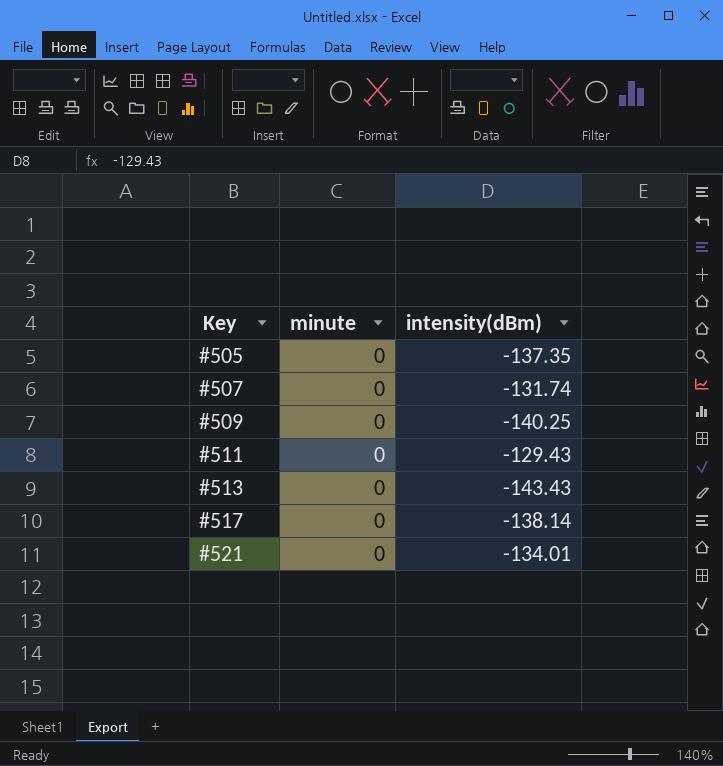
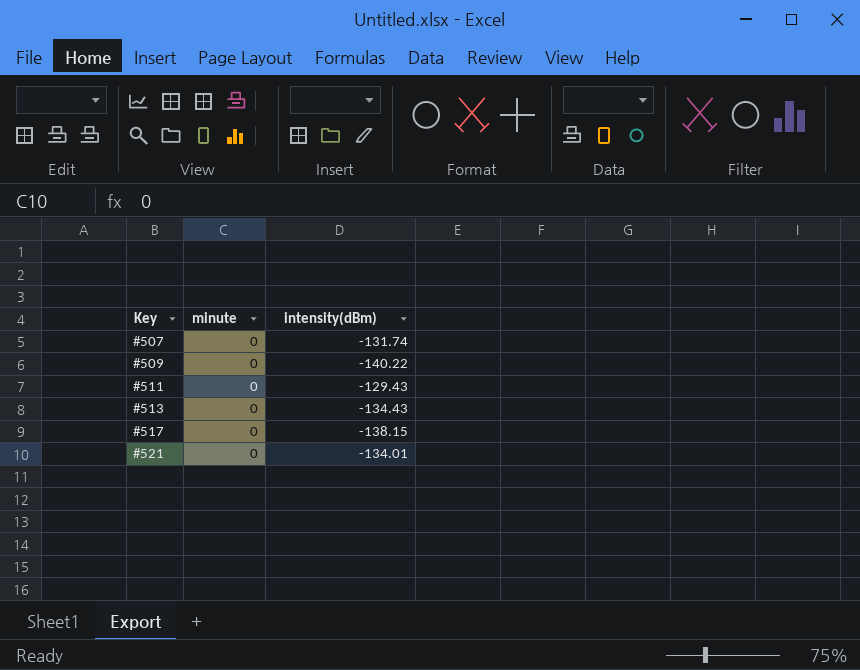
row #505: 0 | -137.35 -> none
#509 | intensity(dBm): -140.25 -> -140.22
#513 | intensity(dBm): -143.43 -> -134.43
#517 | intensity(dBm): -138.14 -> -138.15

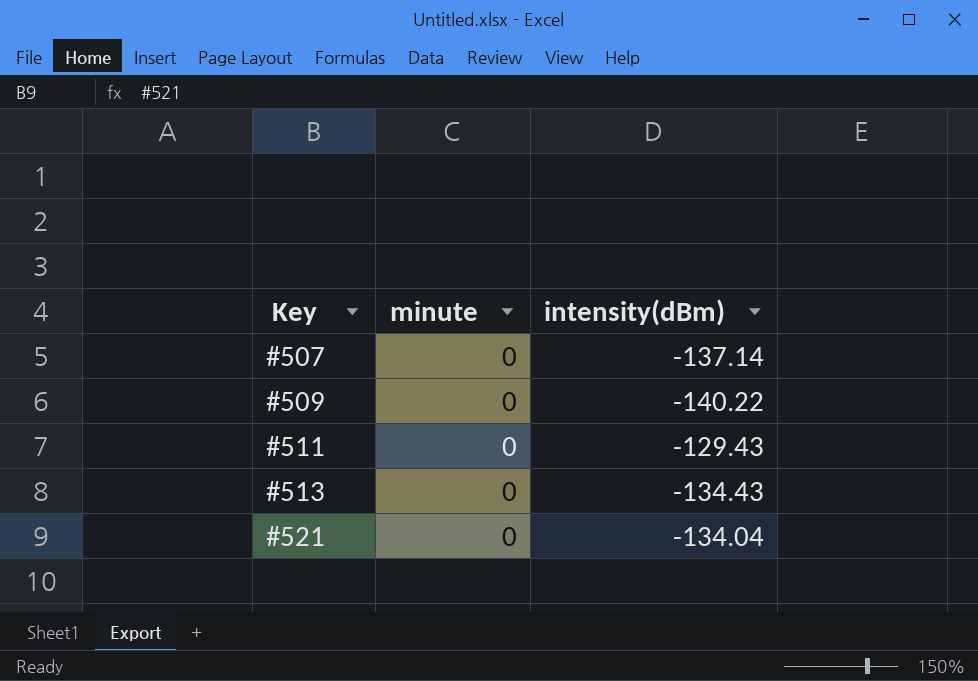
row #517: 0 | -138.15 -> none
#507 | intensity(dBm): -131.74 -> -137.14
#521 | intensity(dBm): -134.01 -> -134.04

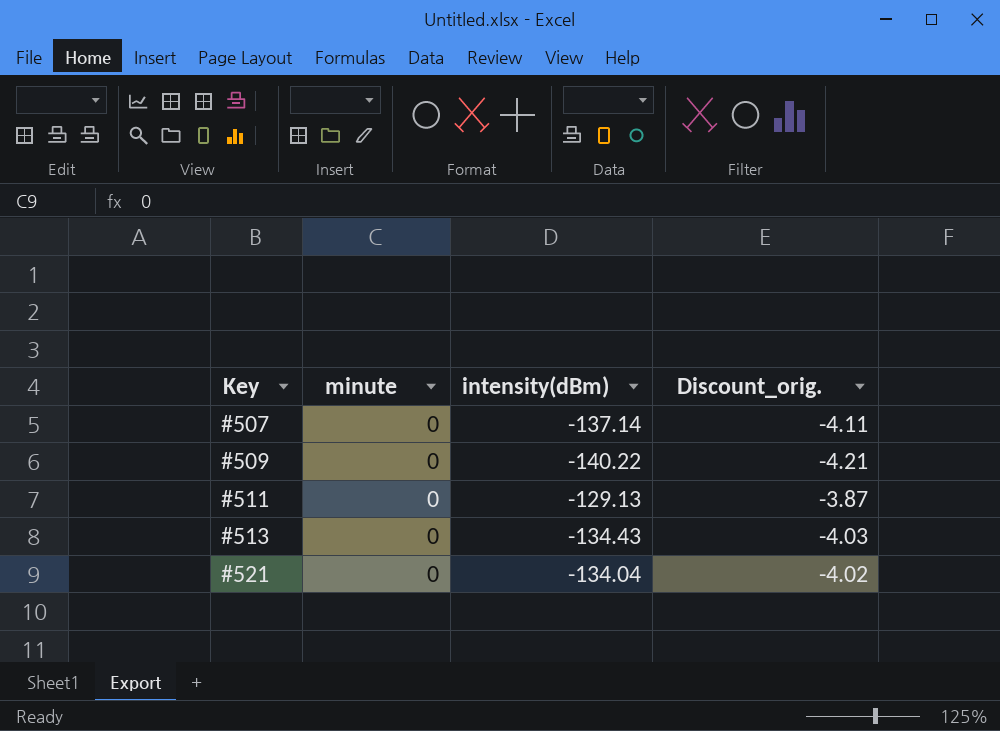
column Discount_orig. | formula: none -> [intensity(dBm)] * 0.03
#511 | intensity(dBm): -129.43 -> -129.13

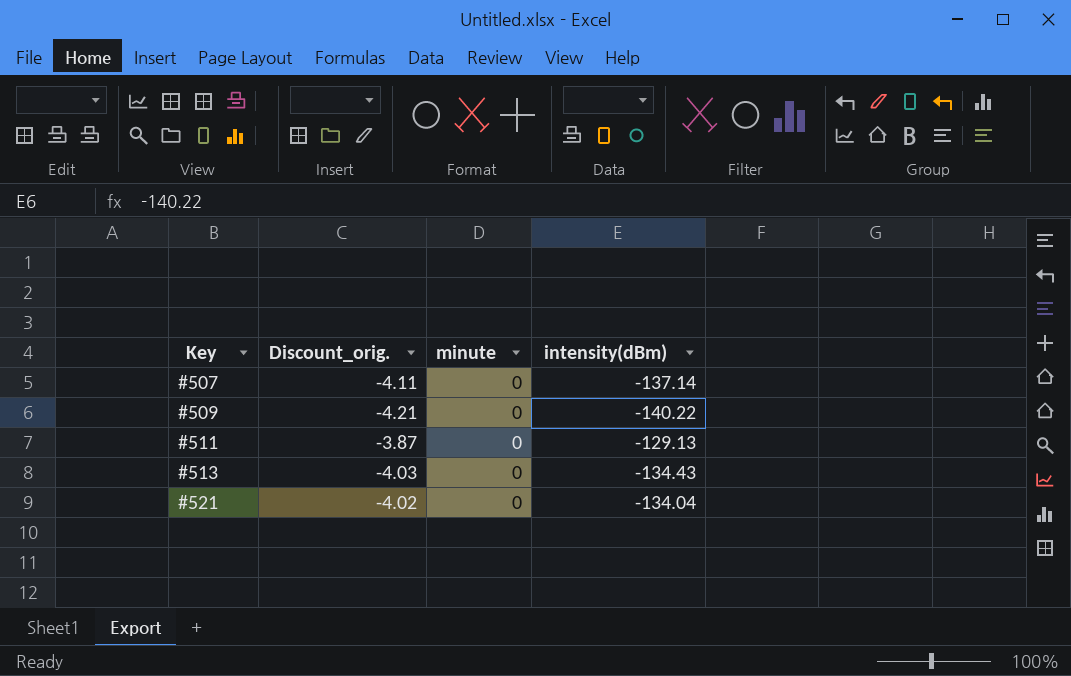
column Discount_orig. | position: 4 -> 2

